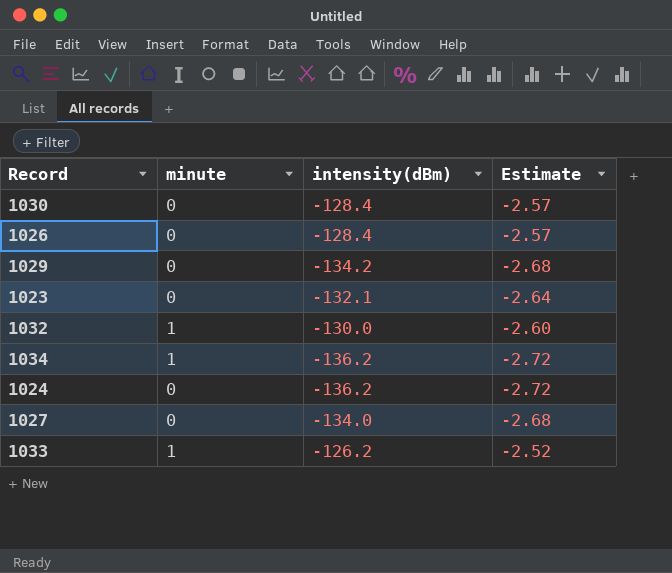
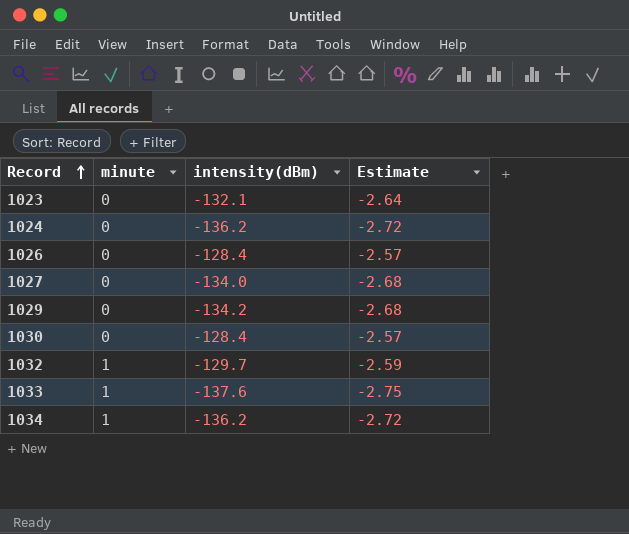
row order: none -> Record ascending
1032 | intensity(dBm): -130.0 -> -129.7
1032 | Estimate: -2.60 -> -2.59
1033 | intensity(dBm): -126.2 -> -137.6
1033 | Estimate: -2.52 -> -2.75

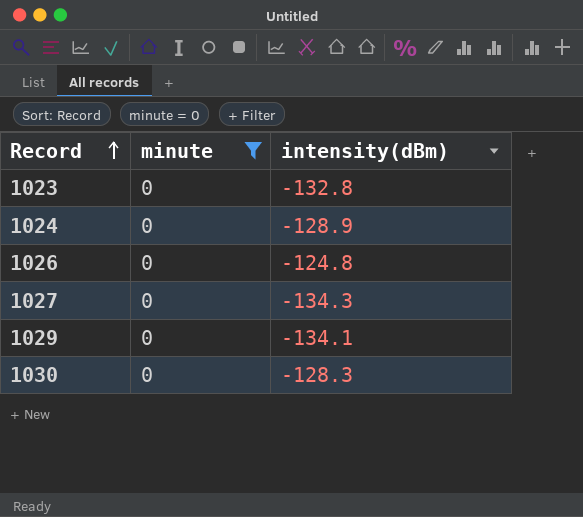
filter: none -> minute = 0
column Estimate | formula: [intensity(dBm)] * 0.02 -> none
1023 | intensity(dBm): -132.1 -> -132.8
1024 | intensity(dBm): -136.2 -> -128.9
1026 | intensity(dBm): -128.4 -> -124.8
1027 | intensity(dBm): -134.0 -> -134.3
1029 | intensity(dBm): -134.2 -> -134.1
1030 | intensity(dBm): -128.4 -> -128.3

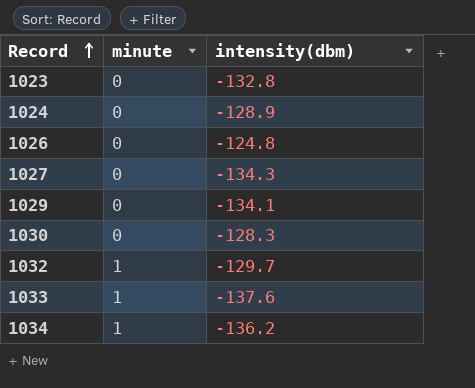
filter: minute = 0 -> none
column name: intensity(dBm) -> intensity(dbm)

